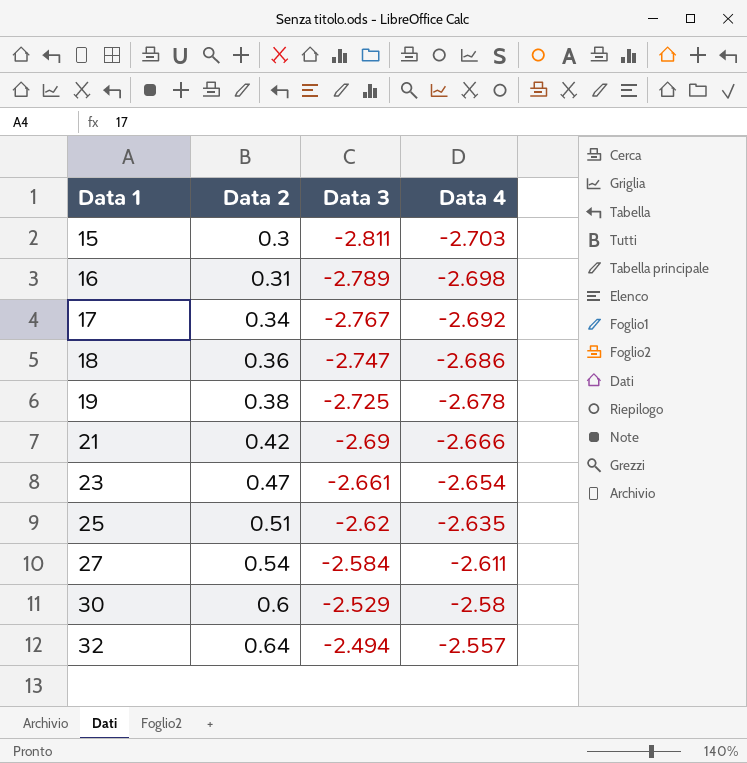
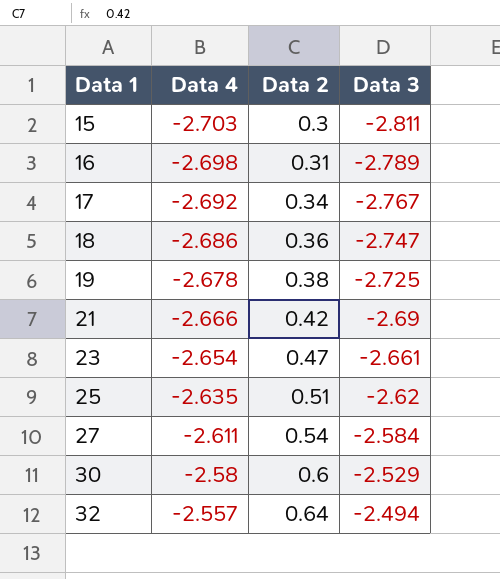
column Data 4 | position: 4 -> 2

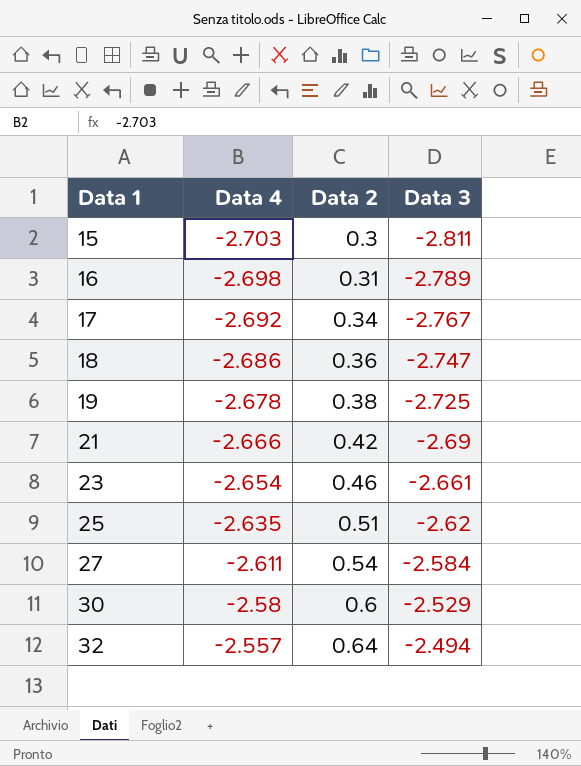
23 | Data 2: 0.47 -> 0.46

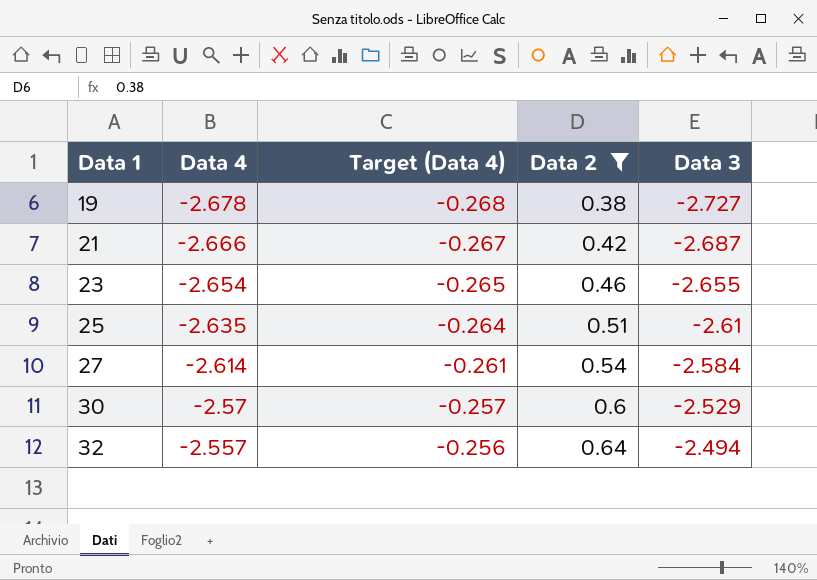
filter: none -> Data 2 >= 0.38
column Target (Data 4) | formula: none -> [Data 4] * 0.1
19 | Data 3: -2.725 -> -2.727
21 | Data 3: -2.69 -> -2.687
23 | Data 3: -2.661 -> -2.655
25 | Data 3: -2.62 -> -2.61
27 | Data 4: -2.611 -> -2.614
30 | Data 4: -2.58 -> -2.57

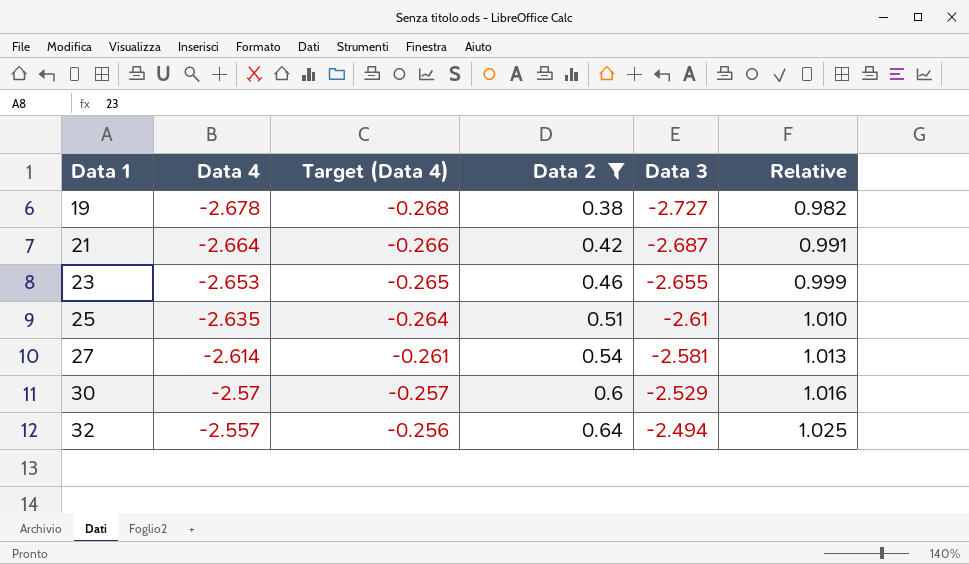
column Relative | formula: none -> [Data 4] / [Data 3]
21 | Data 4: -2.666 -> -2.664
21 | Target (Data 4): -0.267 -> -0.266
23 | Data 4: -2.654 -> -2.653
27 | Data 3: -2.584 -> -2.581

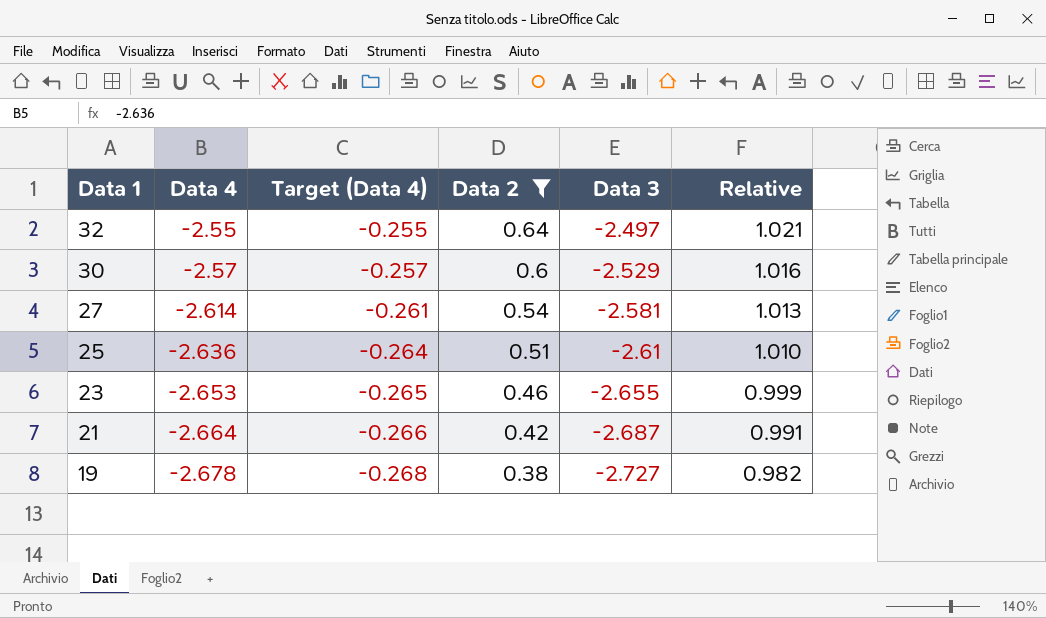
row order: Data 1 ascending -> Data 1 descending
32 | Data 4: -2.557 -> -2.55
32 | Target (Data 4): -0.256 -> -0.255
32 | Data 3: -2.494 -> -2.497
32 | Relative: 1.025 -> 1.021
25 | Data 4: -2.635 -> -2.636

